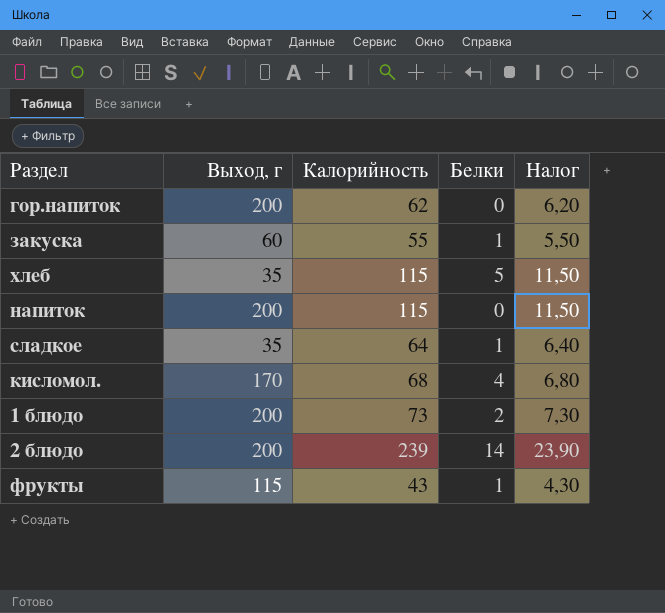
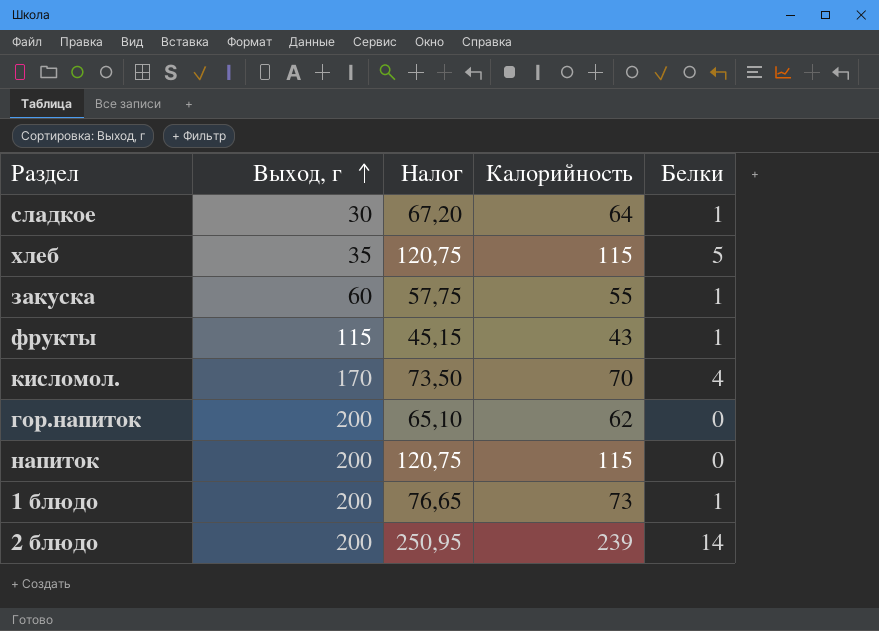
row order: none -> Выход, г ascending
column Налог | formula: [Калорийность] * 0,1 -> [Калорийность] * 1,05
column Налог | position: 5 -> 3
сладкое | Выход, г: 35 -> 30
кисломол. | Калорийность: 68 -> 70
1 блюдо | Белки: 2 -> 1

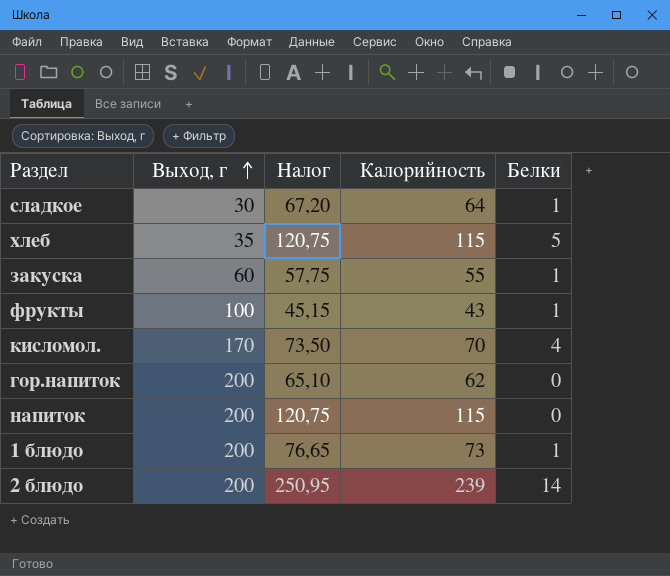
фрукты | Выход, г: 115 -> 100

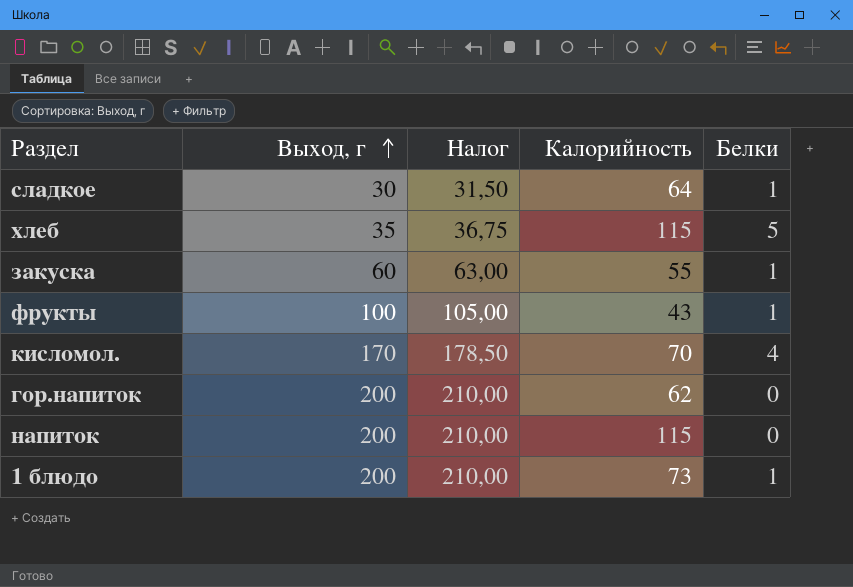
column Налог | formula: [Калорийность] * 1,05 -> [Выход, г] * 1,05
row 2 блюдо: 200 | 250,95 | 239 | 14 -> none

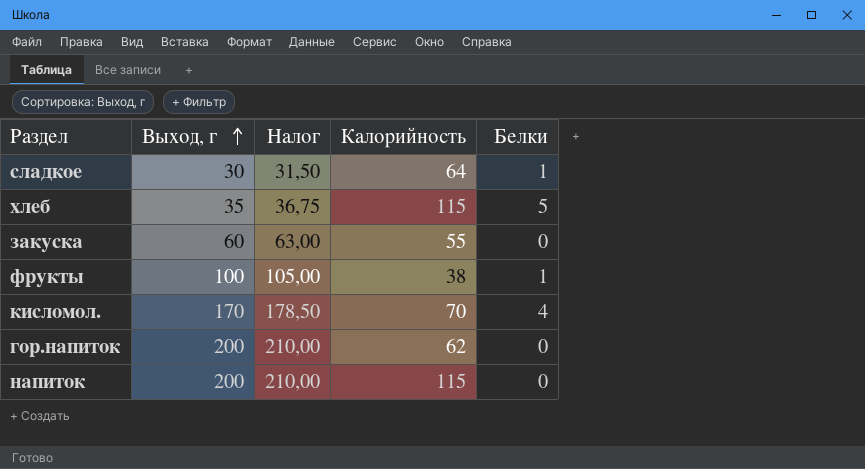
row 1 блюдо: 200 | 210,00 | 73 | 1 -> none
закуска | Белки: 1 -> 0
фрукты | Калорийность: 43 -> 38

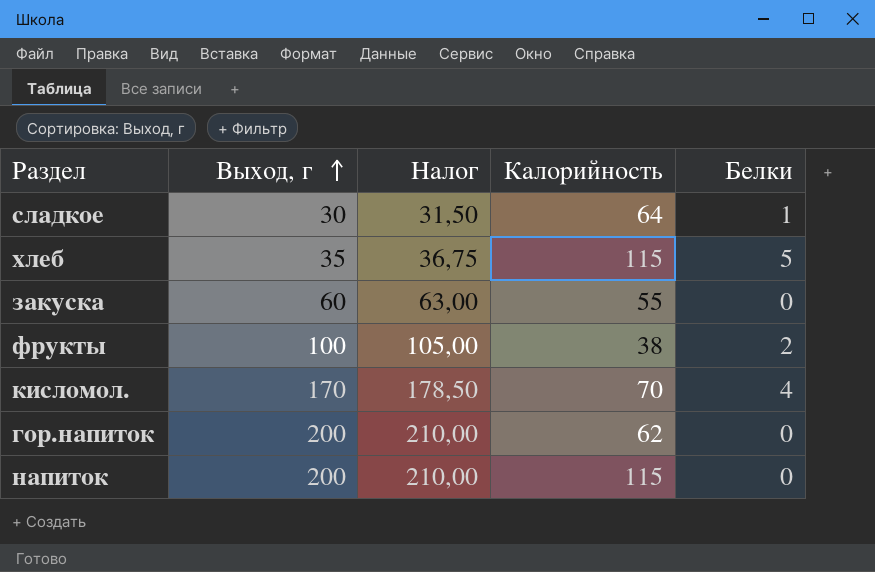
фрукты | Белки: 1 -> 2

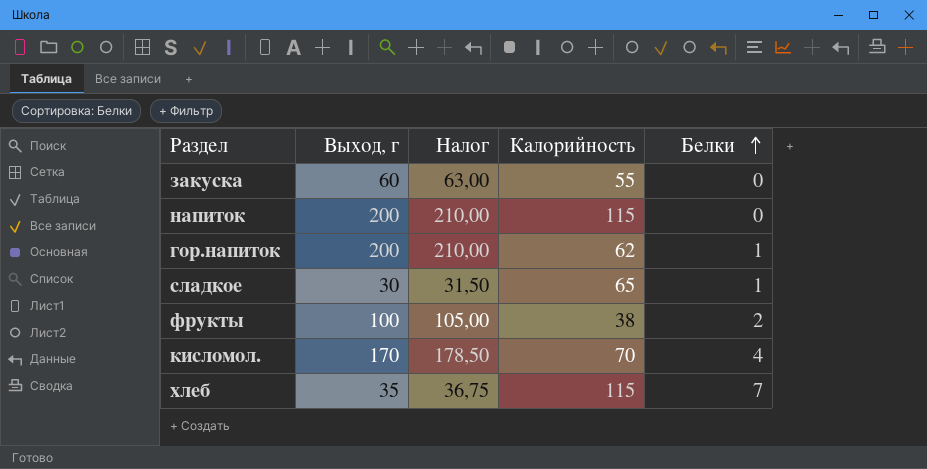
row order: Выход, г ascending -> Белки ascending
гор.напиток | Белки: 0 -> 1
сладкое | Калорийность: 64 -> 65
хлеб | Белки: 5 -> 7

